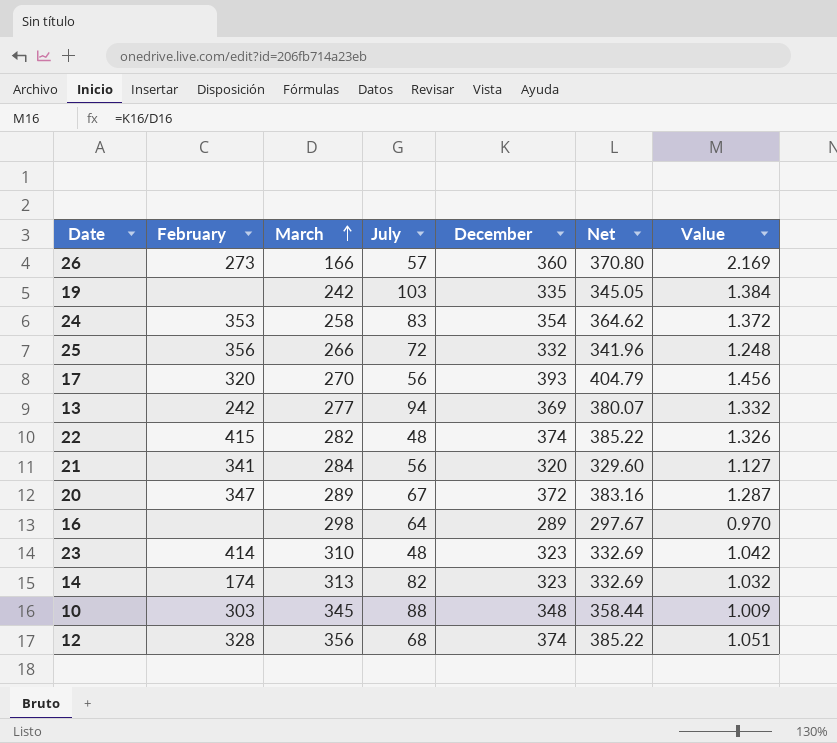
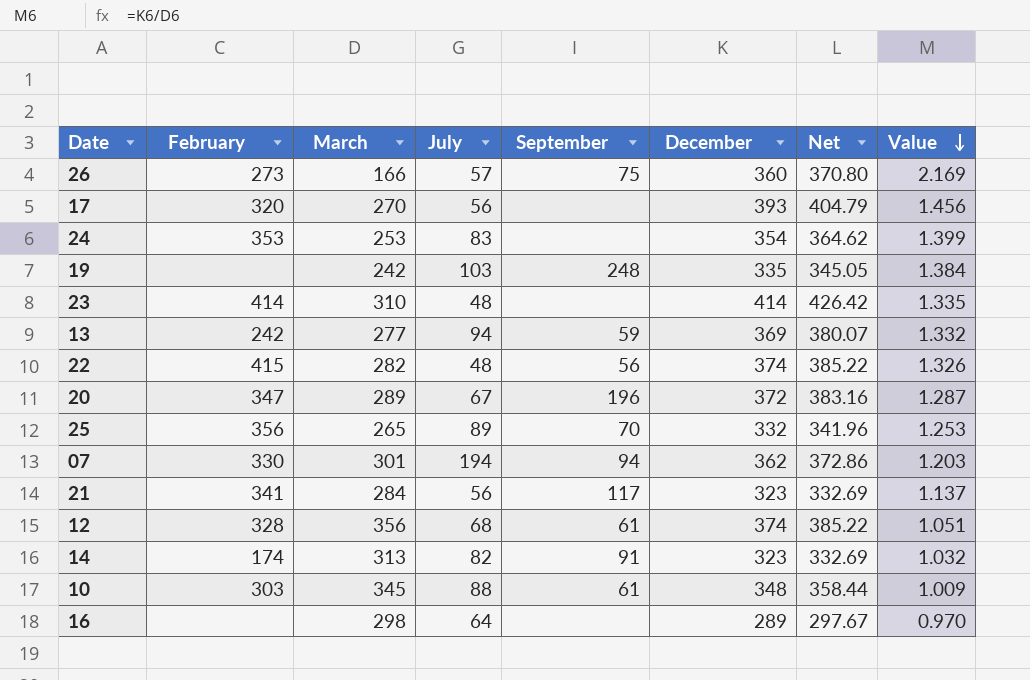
row order: March ascending -> Value descending
column September | position: none -> 5
24 | March: 258 -> 253
24 | Value: 1.372 -> 1.399
23 | December: 323 -> 414
23 | Net: 332.69 -> 426.42
23 | Value: 1.042 -> 1.335
25 | March: 266 -> 265
25 | July: 72 -> 89
25 | Value: 1.248 -> 1.253
row 07: none -> 330 | 301 | 194 | 94 | 362 | 372.86 | 1.203
21 | December: 320 -> 323
21 | Net: 329.60 -> 332.69
21 | Value: 1.127 -> 1.137

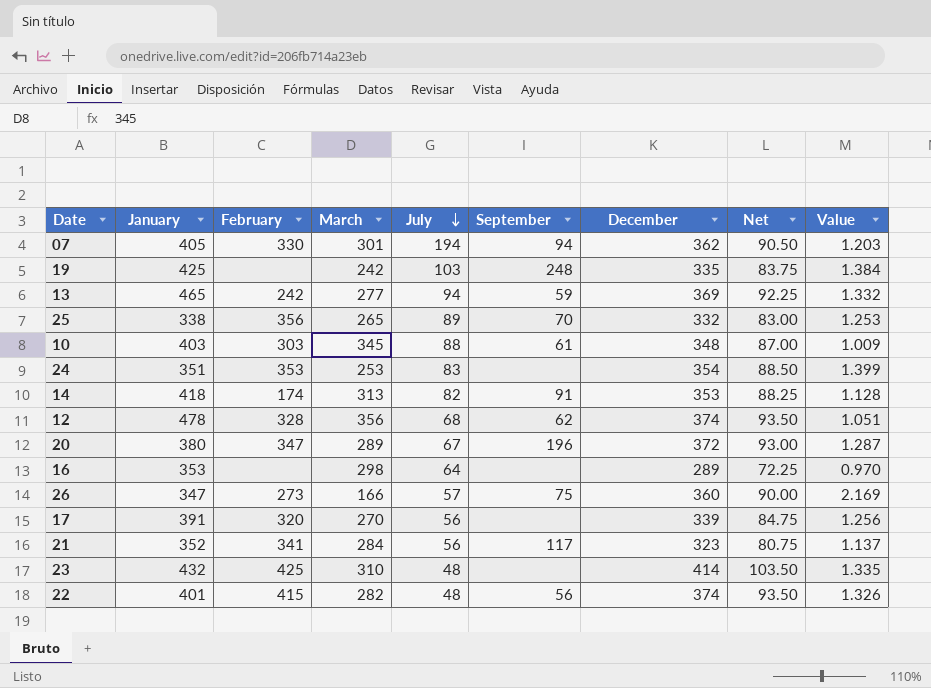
row order: Value descending -> July descending
column January | position: none -> 2
column Net | formula: [December] * 1.03 -> [December] * 0.25
14 | December: 323 -> 353
14 | Value: 1.032 -> 1.128
12 | September: 61 -> 62
17 | December: 393 -> 339
17 | Value: 1.456 -> 1.256
23 | February: 414 -> 425

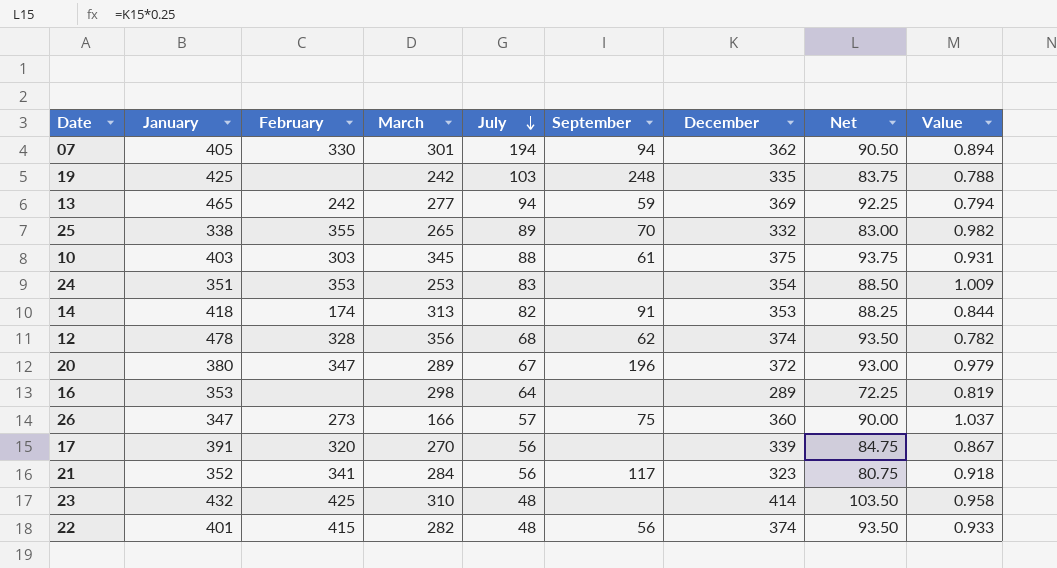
column Value | formula: [December] / [March] -> [December] / [January]
25 | February: 356 -> 355
10 | December: 348 -> 375
10 | Net: 87.00 -> 93.75

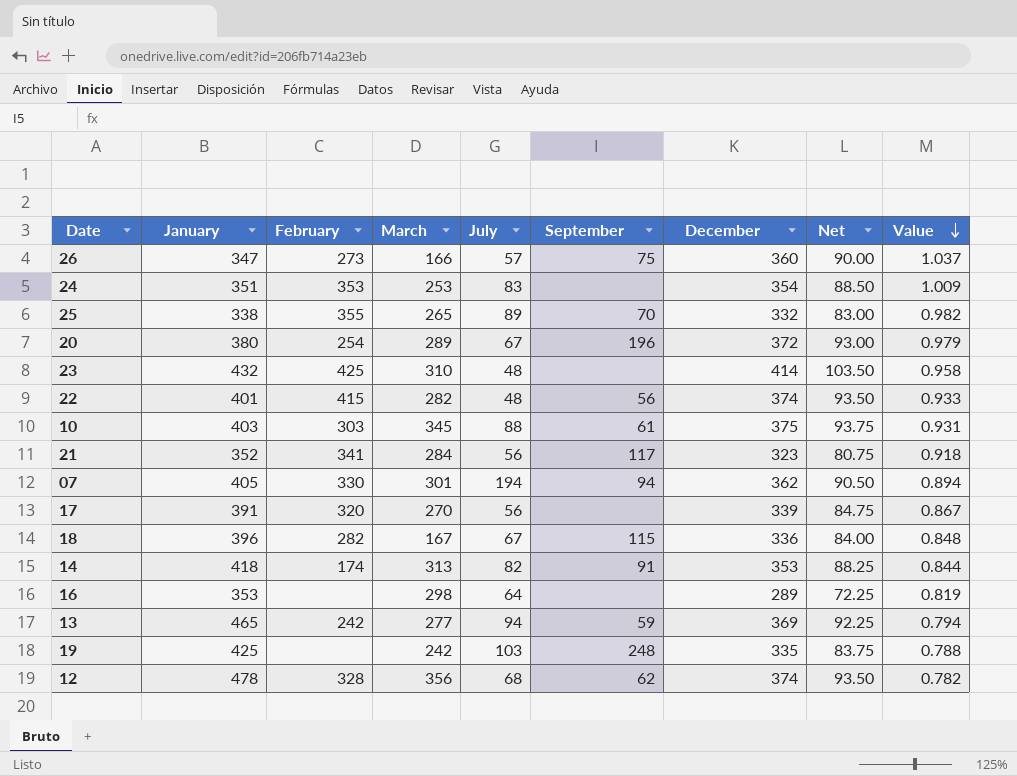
row order: July descending -> Value descending
20 | February: 347 -> 254
row 18: none -> 396 | 282 | 167 | 67 | 115 | 336 | 84.00 | 0.848

